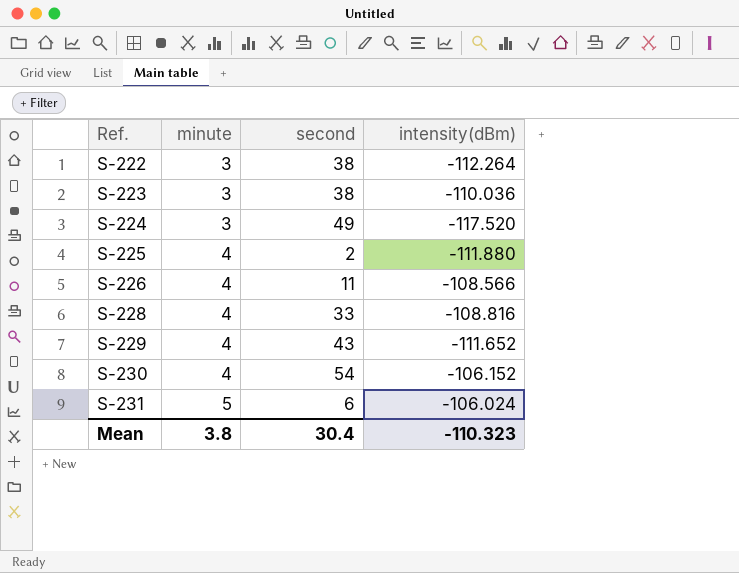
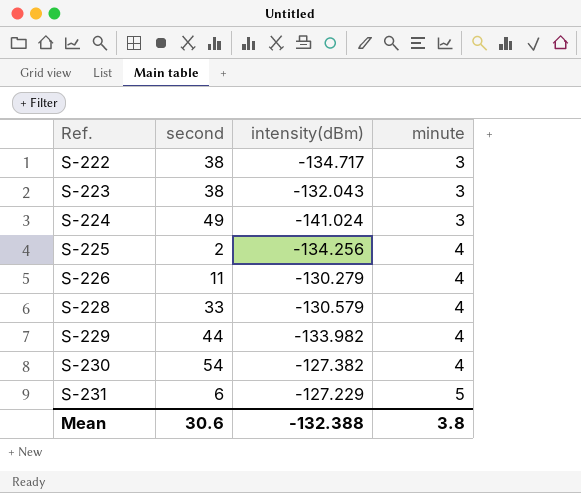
column minute | position: 2 -> 4
S-222 | intensity(dBm): -112.264 -> -134.717
S-223 | intensity(dBm): -110.036 -> -132.043
S-224 | intensity(dBm): -117.520 -> -141.024
S-225 | intensity(dBm): -111.880 -> -134.256
S-226 | intensity(dBm): -108.566 -> -130.279
S-228 | intensity(dBm): -108.816 -> -130.579
S-229 | second: 43 -> 44
S-229 | intensity(dBm): -111.652 -> -133.982
S-230 | intensity(dBm): -106.152 -> -127.382
S-231 | intensity(dBm): -106.024 -> -127.229
Mean | second: 30.4 -> 30.6
Mean | intensity(dBm): -110.323 -> -132.388

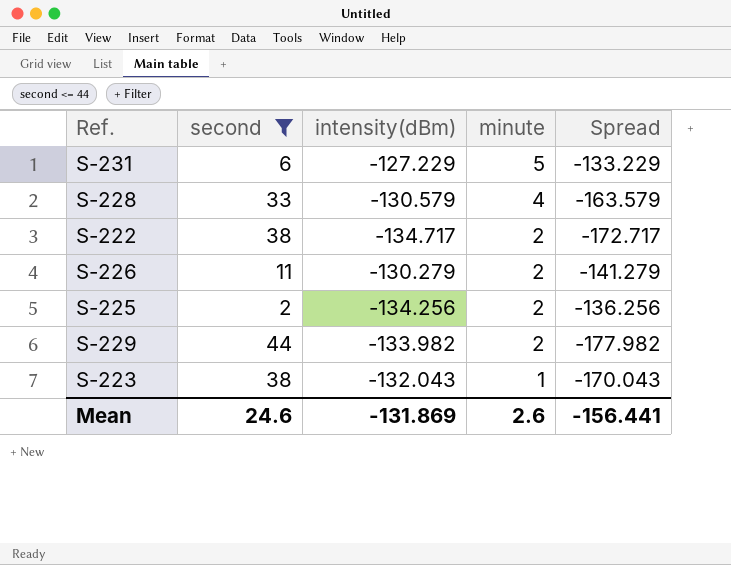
filter: none -> second <= 44
row order: Ref. ascending -> minute descending
column Spread | formula: none -> [intensity(dBm)] - [second]
S-222 | minute: 3 -> 2
S-226 | minute: 4 -> 2
S-225 | minute: 4 -> 2
S-229 | minute: 4 -> 2
S-223 | minute: 3 -> 1
Mean | second: 30.6 -> 24.6
Mean | intensity(dBm): -132.388 -> -131.869
Mean | minute: 3.8 -> 2.6

